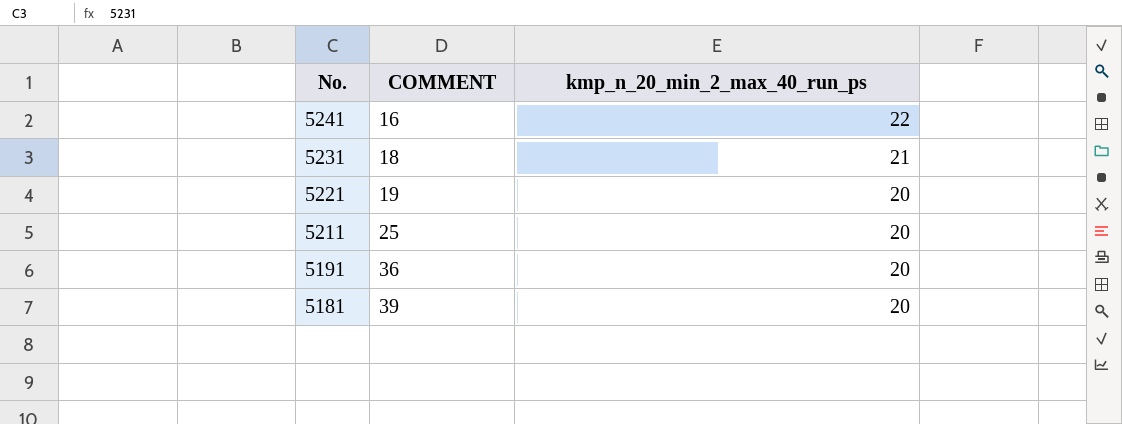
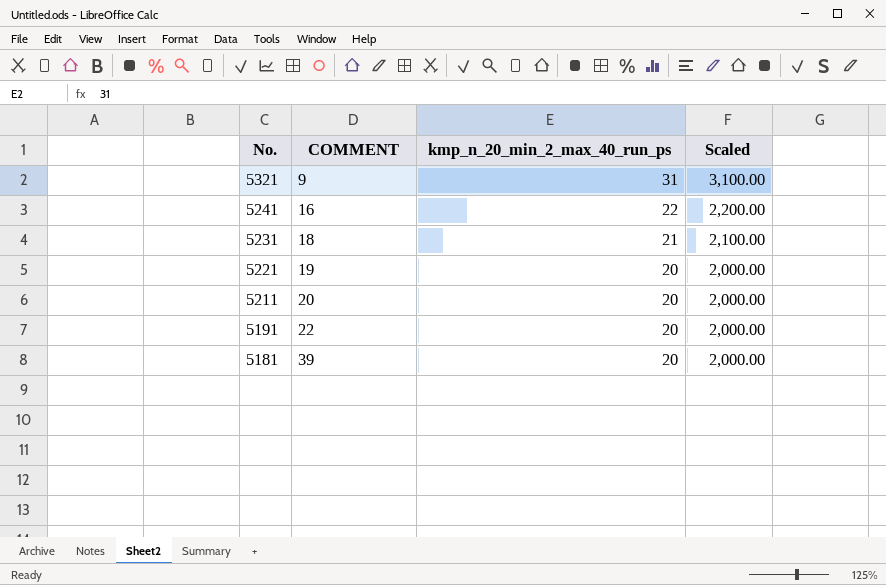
column Scaled | formula: none -> [kmp_n_20_min_2_max_40_run_ps] * 100
row 5321: none -> 9 | 31 | 3,100.00
5211 | COMMENT: 25 -> 20
5191 | COMMENT: 36 -> 22

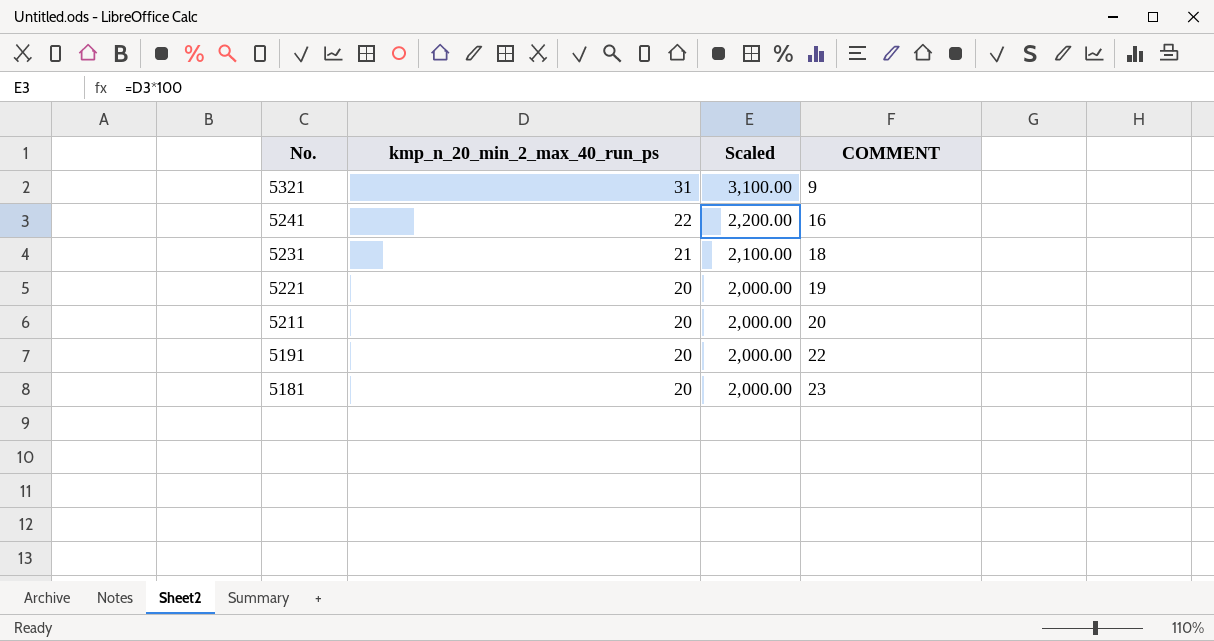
column COMMENT | position: 2 -> 4
5181 | COMMENT: 39 -> 23

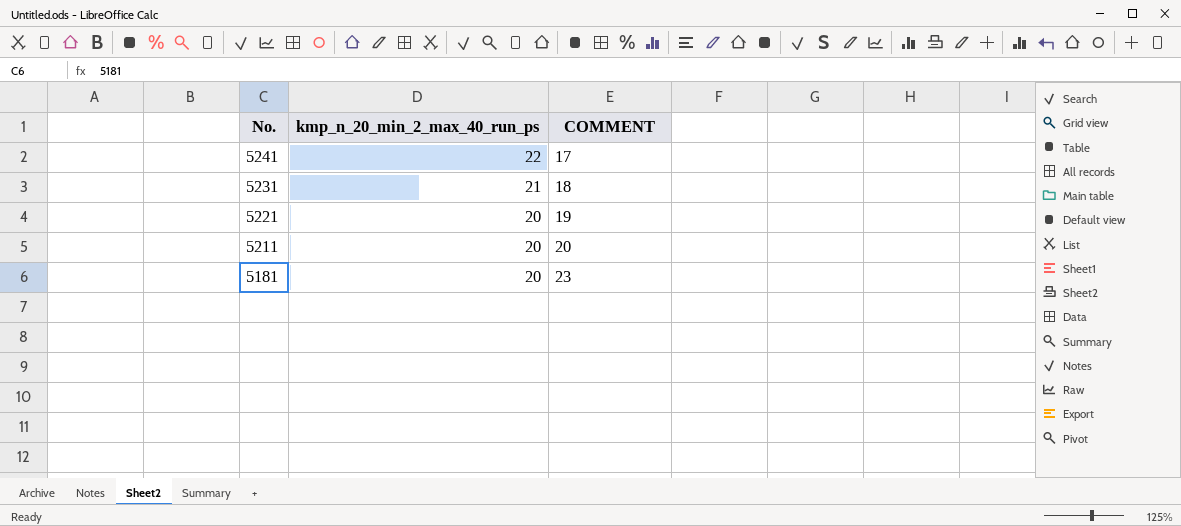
column Scaled | formula: [kmp_n_20_min_2_max_40_run_ps] * 100 -> none
row 5321: 31 | 3,100.00 | 9 -> none
row 5191: 20 | 2,000.00 | 22 -> none
5241 | COMMENT: 16 -> 17

